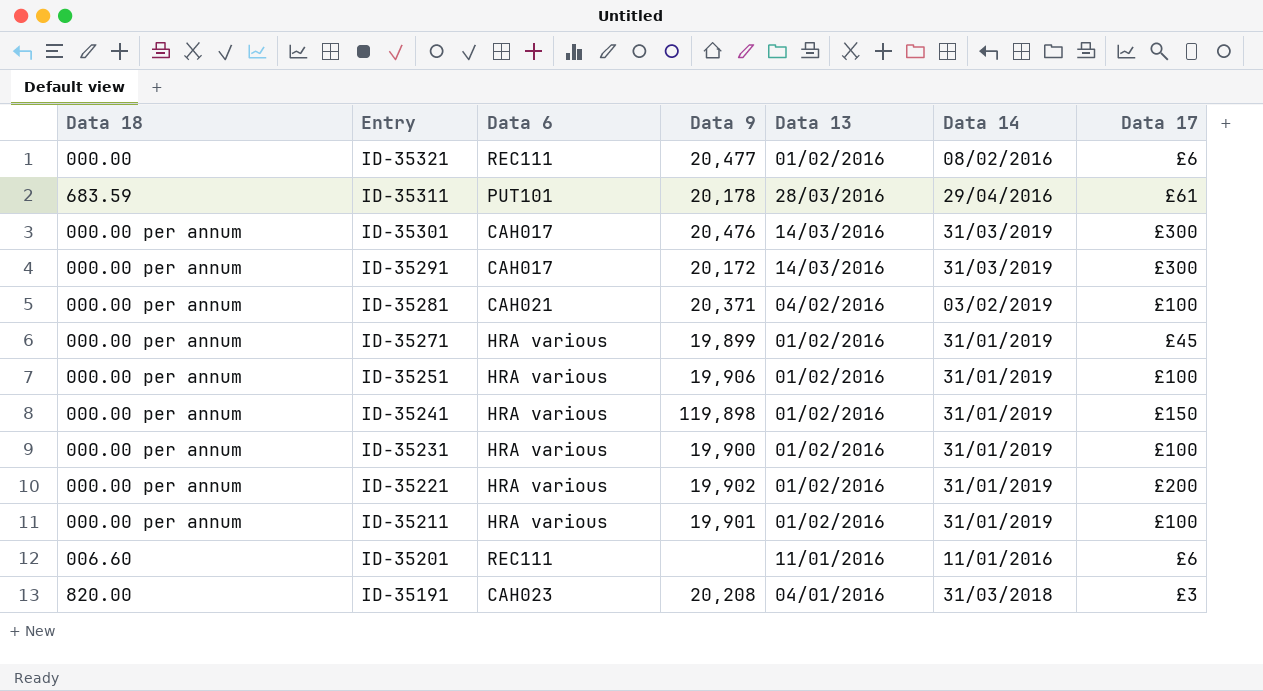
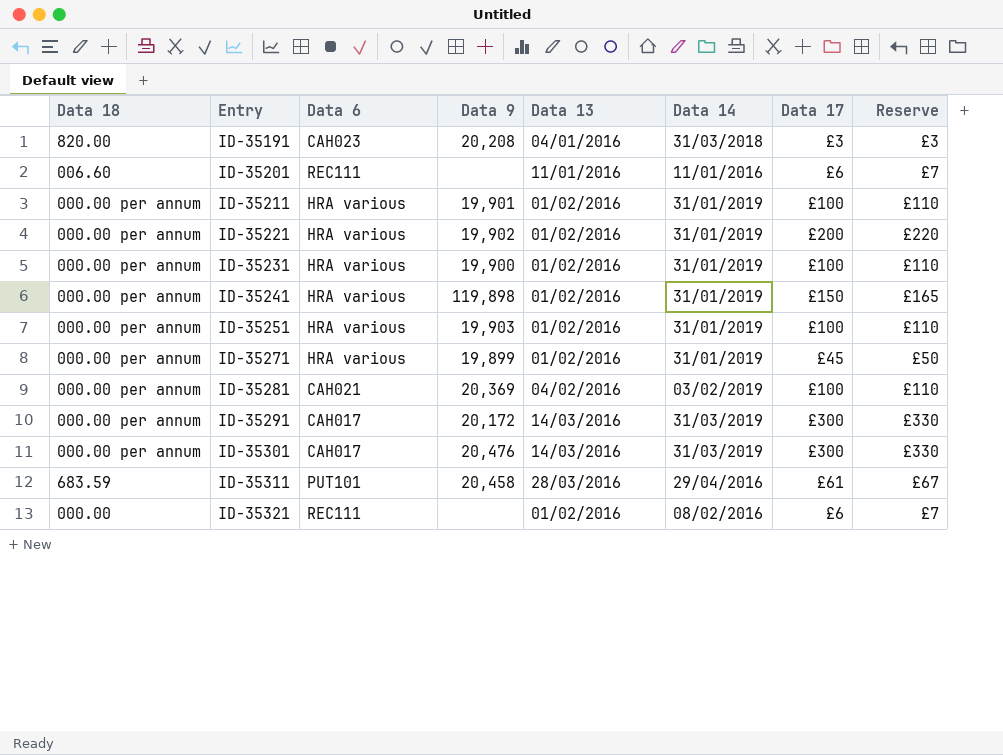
row order: Entry descending -> Entry ascending
column Reserve | formula: none -> [Data 17] * 1.1
ID-35251 | Data 9: 19,906 -> 19,903
ID-35281 | Data 9: 20,371 -> 20,369
ID-35311 | Data 9: 20,178 -> 20,458
ID-35321 | Data 9: 20,477 -> none

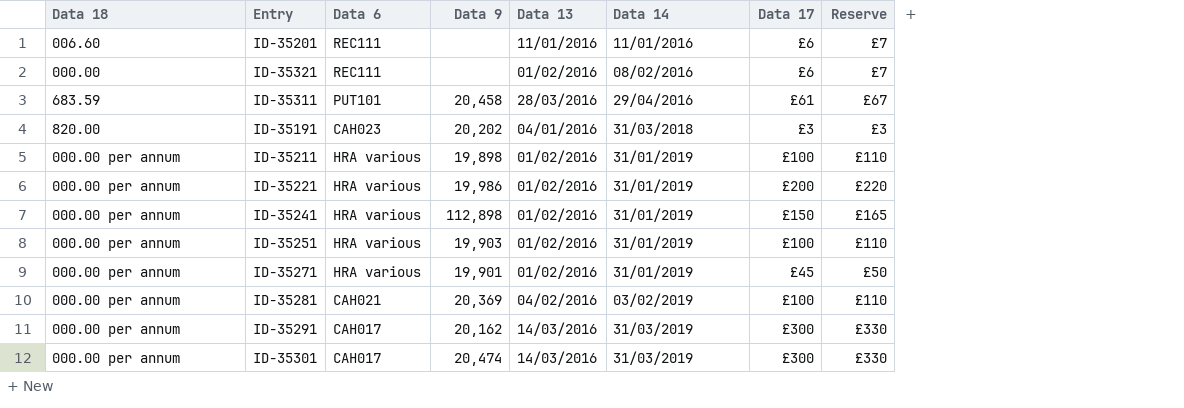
row order: Entry ascending -> Data 14 ascending
row ID-35231: 000.00 per annum | HRA various | 19,900 | 01/02/2016 | 31/01/2019 | £100 | £110 -> none
ID-35191 | Data 9: 20,208 -> 20,202
ID-35211 | Data 9: 19,901 -> 19,898
ID-35221 | Data 9: 19,902 -> 19,986
ID-35241 | Data 9: 119,898 -> 112,898
ID-35271 | Data 9: 19,899 -> 19,901
ID-35291 | Data 9: 20,172 -> 20,162
ID-35301 | Data 9: 20,476 -> 20,474

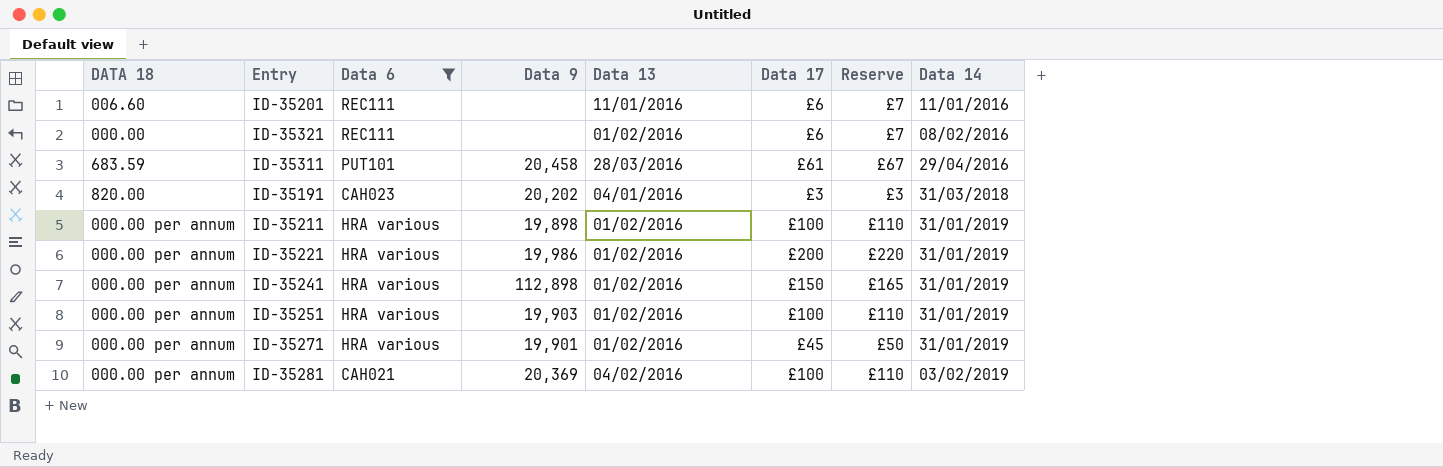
filter: none -> Data 6 != CAH017
column name: Data 18 -> DATA 18
column Data 14 | position: 6 -> 8

